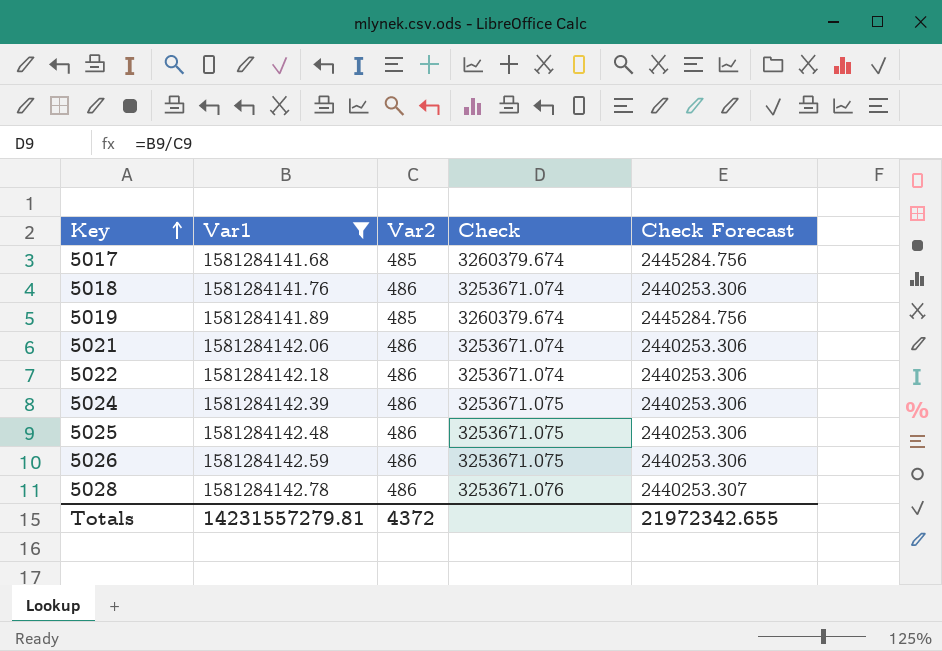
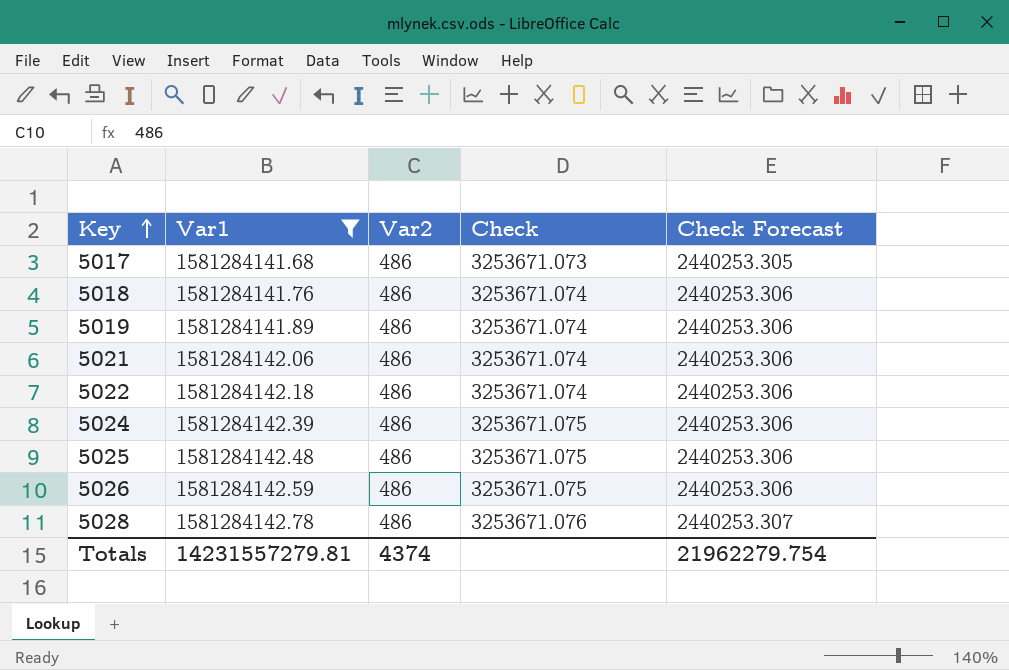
5017 | Var2: 485 -> 486
5017 | Check: 3260379.674 -> 3253671.073
5017 | Check Forecast: 2445284.756 -> 2440253.305
5019 | Var2: 485 -> 486
5019 | Check: 3260379.674 -> 3253671.074
5019 | Check Forecast: 2445284.756 -> 2440253.306
Totals | Var2: 4372 -> 4374
Totals | Check Forecast: 21972342.655 -> 21962279.754

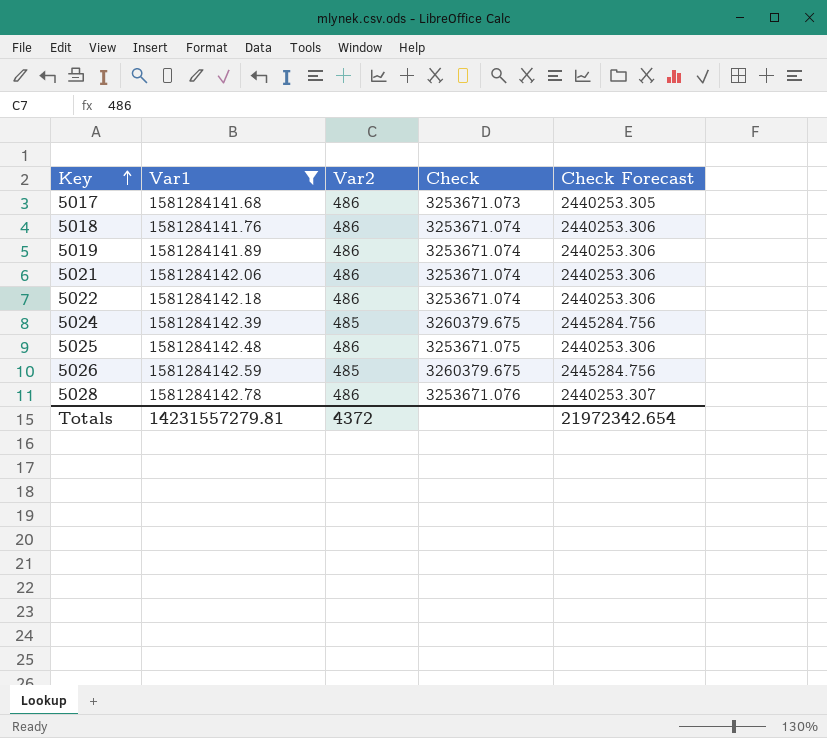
5024 | Var2: 486 -> 485
5024 | Check: 3253671.075 -> 3260379.675
5024 | Check Forecast: 2440253.306 -> 2445284.756
5026 | Var2: 486 -> 485
5026 | Check: 3253671.075 -> 3260379.675
5026 | Check Forecast: 2440253.306 -> 2445284.756
Totals | Var2: 4374 -> 4372
Totals | Check Forecast: 21962279.754 -> 21972342.654

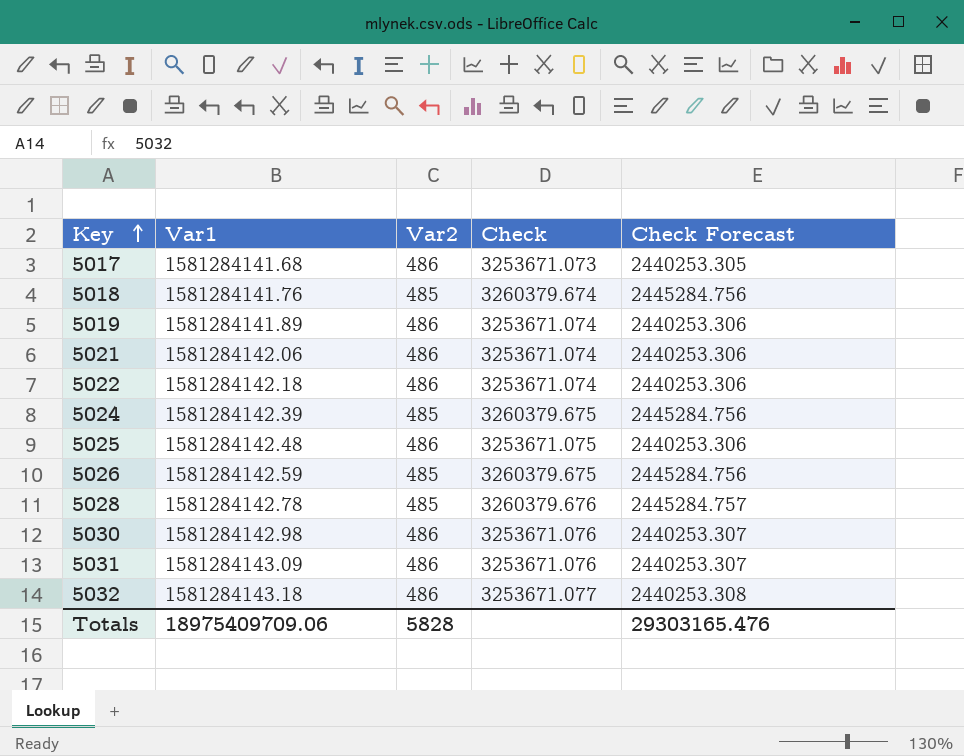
filter: Var1 <= 1581284142.78 -> none
5018 | Var2: 486 -> 485
5018 | Check: 3253671.074 -> 3260379.674
5018 | Check Forecast: 2440253.306 -> 2445284.756
5028 | Var2: 486 -> 485
5028 | Check: 3253671.076 -> 3260379.676
5028 | Check Forecast: 2440253.307 -> 2445284.757
Totals | Var1: 14231557279.81 -> 18975409709.06
Totals | Var2: 4372 -> 5828
Totals | Check Forecast: 21972342.654 -> 29303165.476

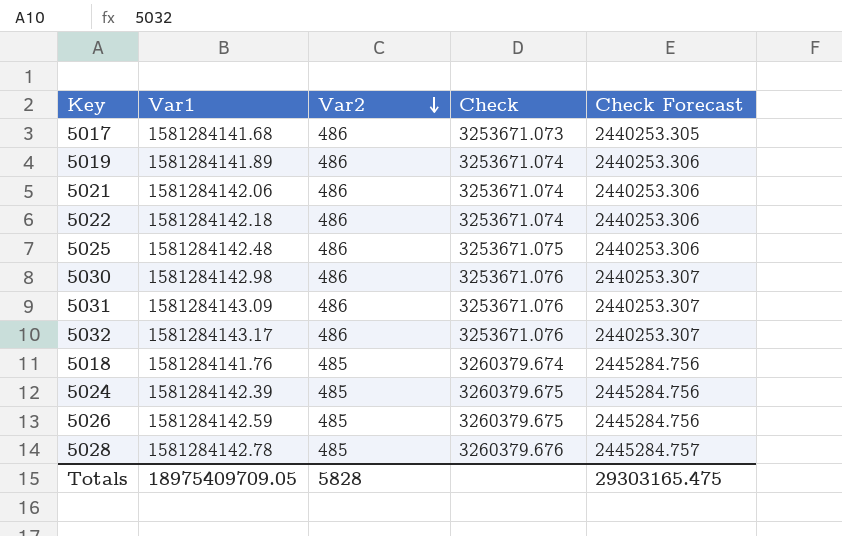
row order: Key ascending -> Var2 descending
5032 | Var1: 1581284143.18 -> 1581284143.17
5032 | Check: 3253671.077 -> 3253671.076
5032 | Check Forecast: 2440253.308 -> 2440253.307
Totals | Var1: 18975409709.06 -> 18975409709.05
Totals | Check Forecast: 29303165.476 -> 29303165.475

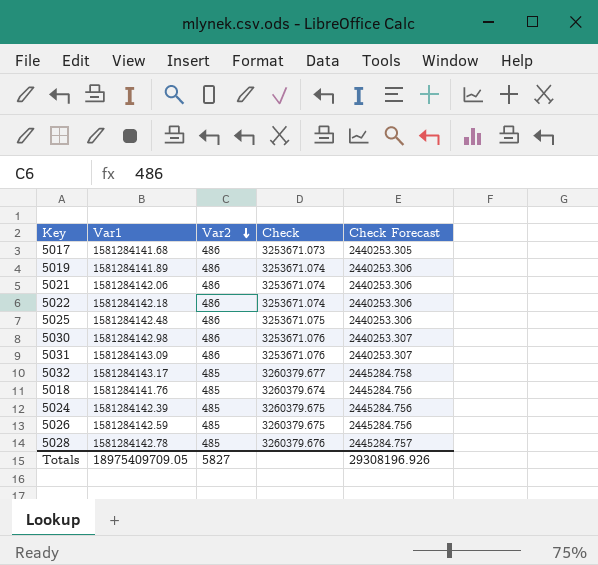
5032 | Var2: 486 -> 485
5032 | Check: 3253671.076 -> 3260379.677
5032 | Check Forecast: 2440253.307 -> 2445284.758
Totals | Var2: 5828 -> 5827
Totals | Check Forecast: 29303165.475 -> 29308196.926

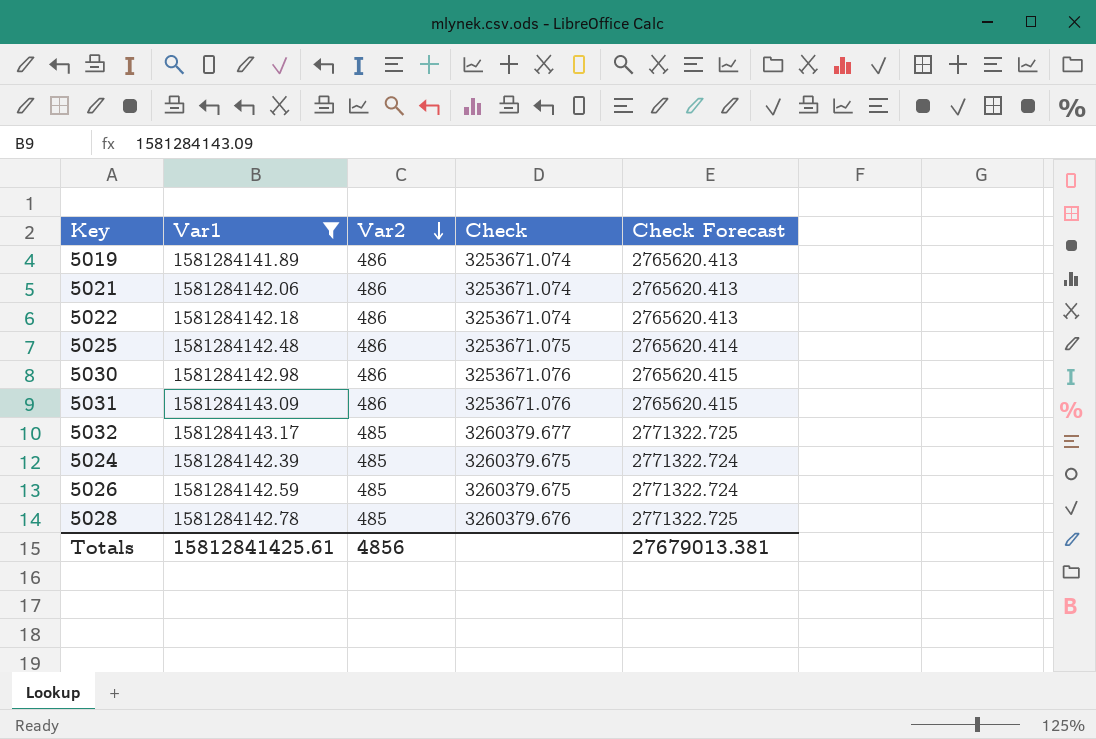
filter: none -> Var1 >= 1581284141.89
column Check Forecast | formula: [Check] * 0.75 -> [Check] * 0.85
Totals | Var1: 18975409709.05 -> 15812841425.61
Totals | Var2: 5827 -> 4856
Totals | Check Forecast: 29308196.926 -> 27679013.381

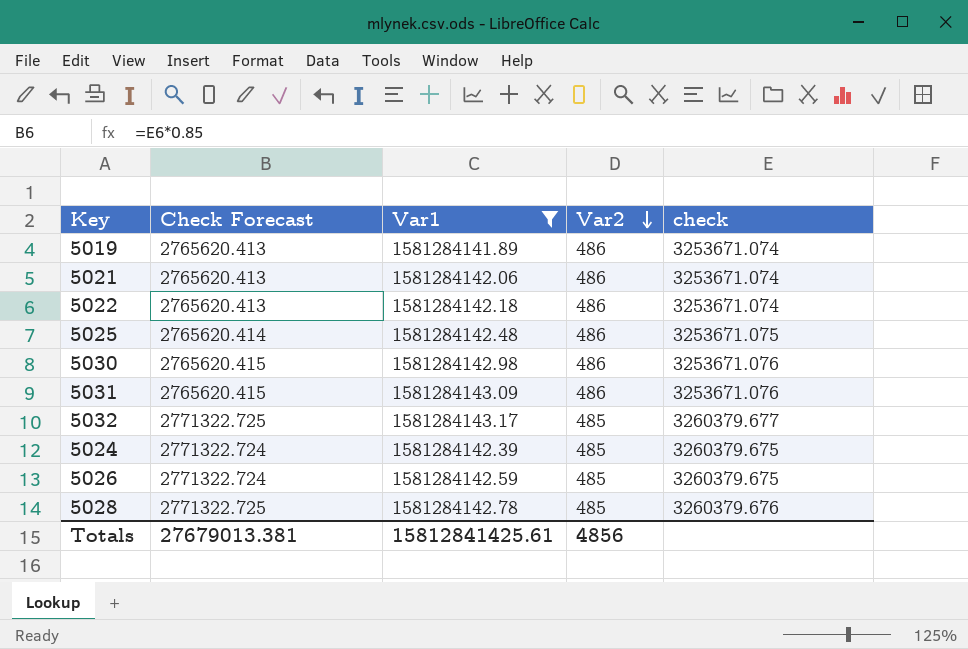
column Check Forecast | position: 5 -> 2
column name: Check -> check

